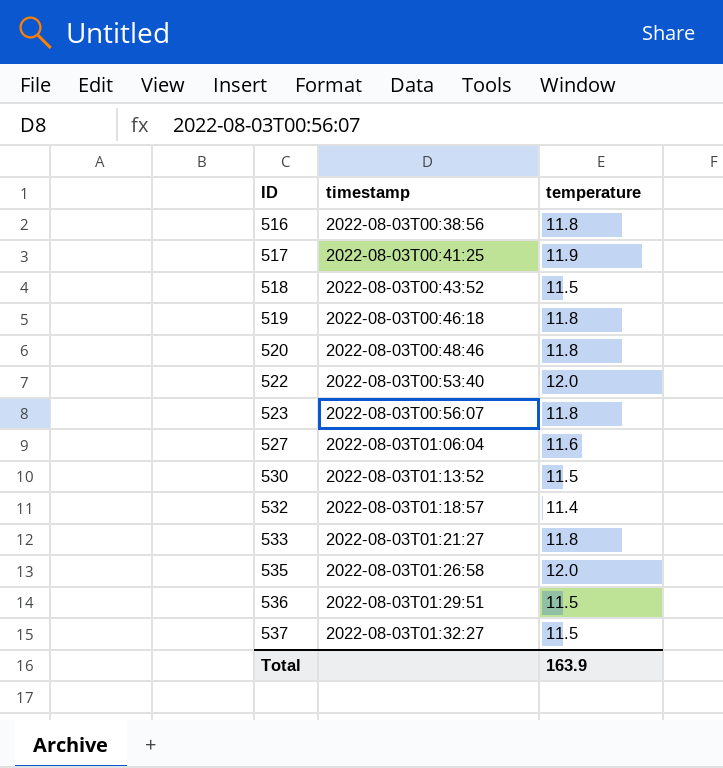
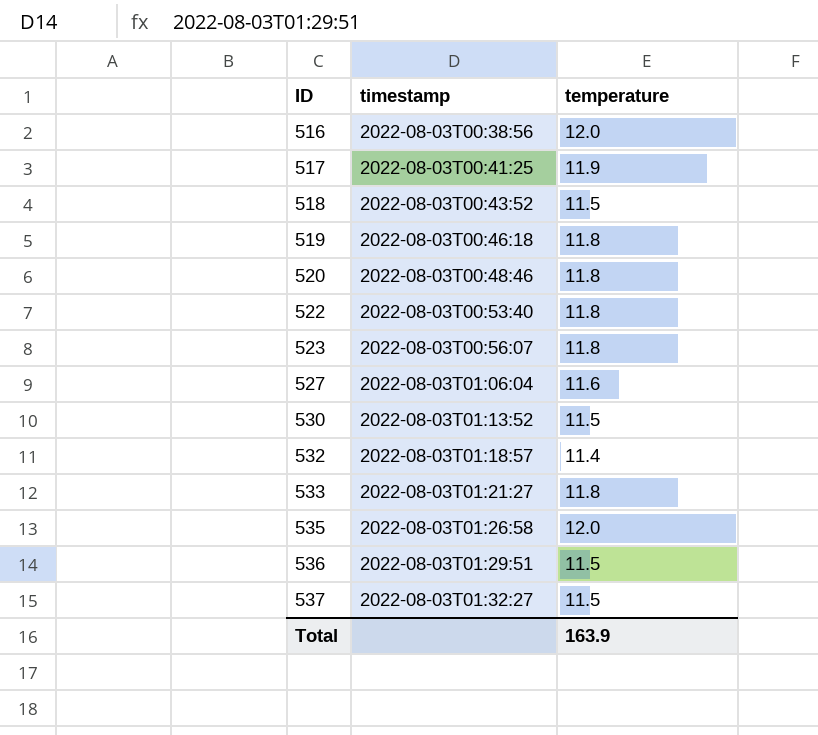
516 | temperature: 11.8 -> 12.0
522 | temperature: 12.0 -> 11.8

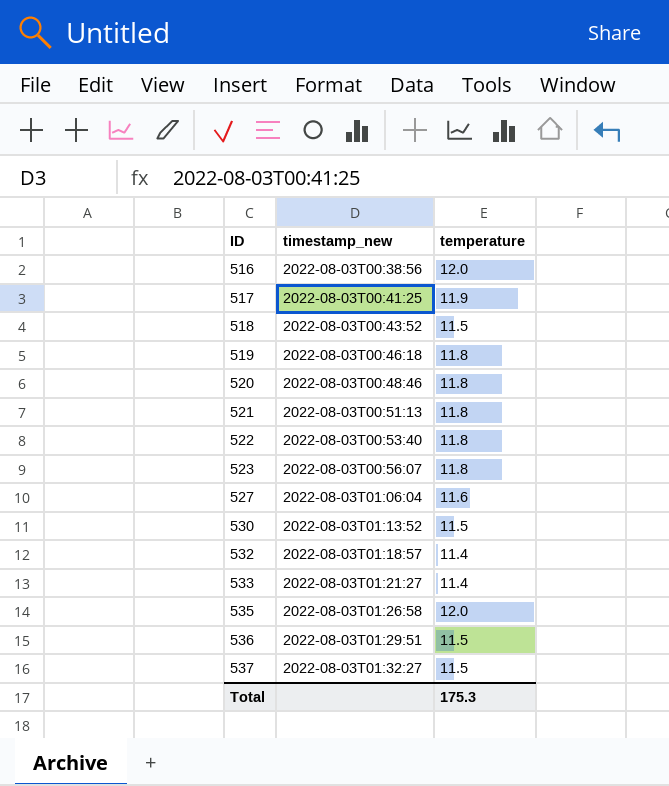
column name: timestamp -> timestamp_new
row 521: none -> 2022-08-03T00:51:13 | 11.8
533 | temperature: 11.8 -> 11.4
Total | temperature: 163.9 -> 175.3

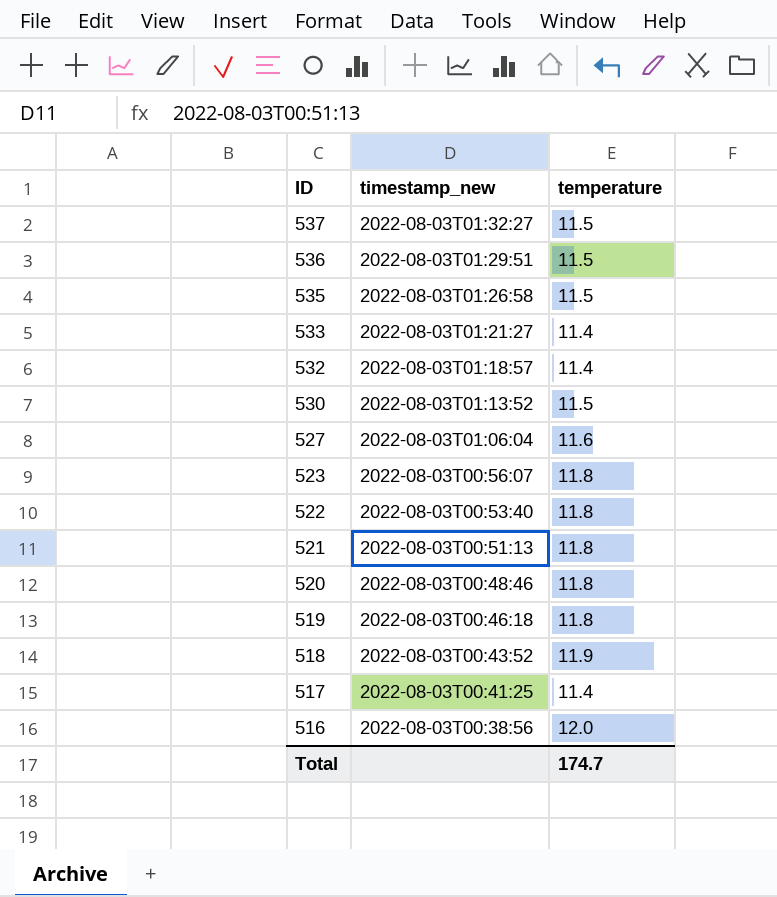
row order: ID ascending -> ID descending
535 | temperature: 12.0 -> 11.5
518 | temperature: 11.5 -> 11.9
517 | temperature: 11.9 -> 11.4
Total | temperature: 175.3 -> 174.7

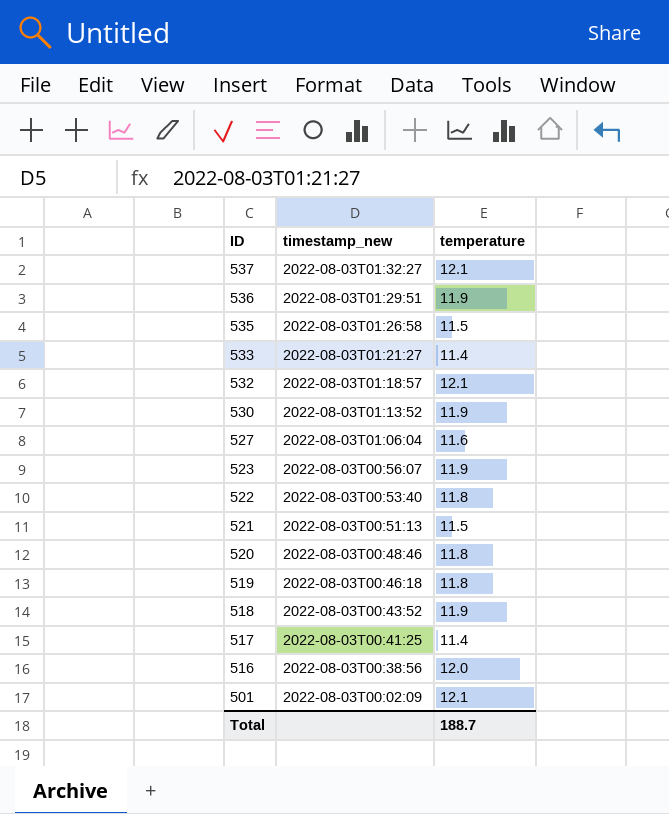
537 | temperature: 11.5 -> 12.1
536 | temperature: 11.5 -> 11.9
532 | temperature: 11.4 -> 12.1
530 | temperature: 11.5 -> 11.9
523 | temperature: 11.8 -> 11.9
521 | temperature: 11.8 -> 11.5
row 501: none -> 2022-08-03T00:02:09 | 12.1
Total | temperature: 174.7 -> 188.7

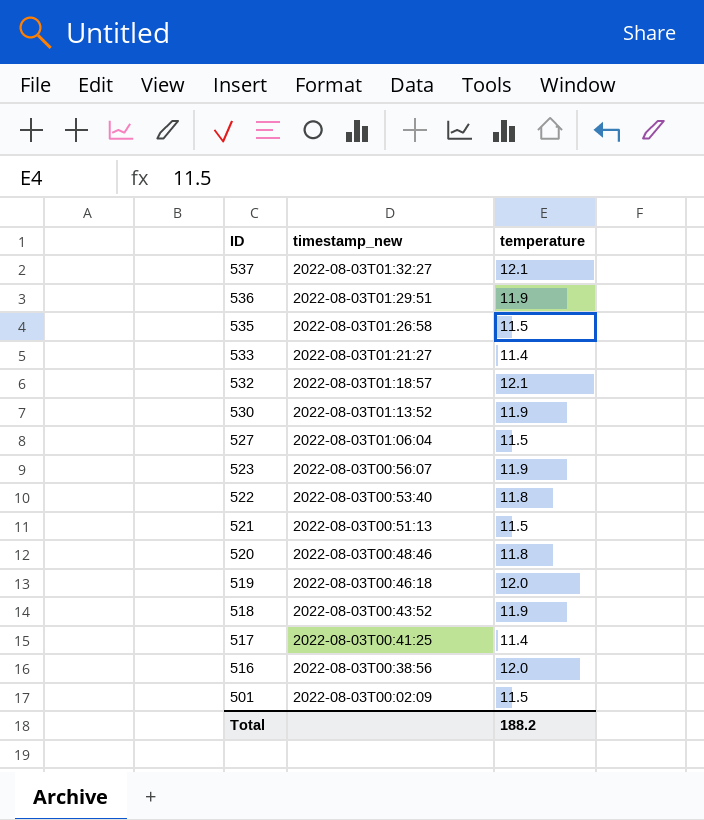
527 | temperature: 11.6 -> 11.5
519 | temperature: 11.8 -> 12.0
501 | temperature: 12.1 -> 11.5
Total | temperature: 188.7 -> 188.2

